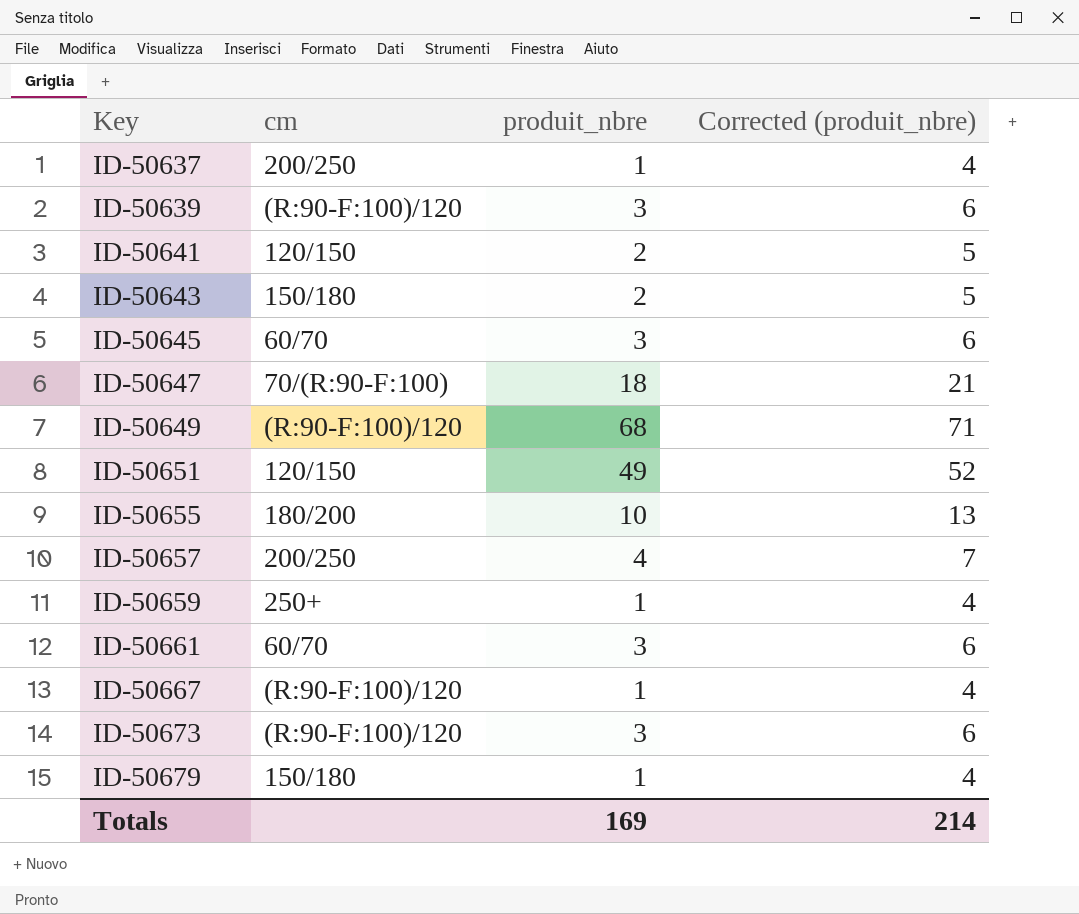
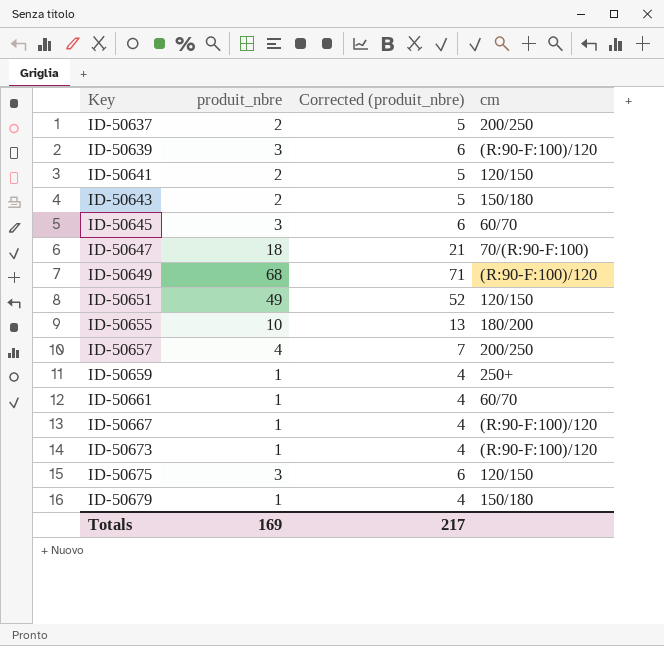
column cm | position: 2 -> 4
ID-50637 | produit_nbre: 1 -> 2
ID-50637 | Corrected (produit_nbre): 4 -> 5
ID-50661 | produit_nbre: 3 -> 1
ID-50661 | Corrected (produit_nbre): 6 -> 4
ID-50673 | produit_nbre: 3 -> 1
ID-50673 | Corrected (produit_nbre): 6 -> 4
row ID-50675: none -> 3 | 6 | 120/150
Totals | Corrected (produit_nbre): 214 -> 217

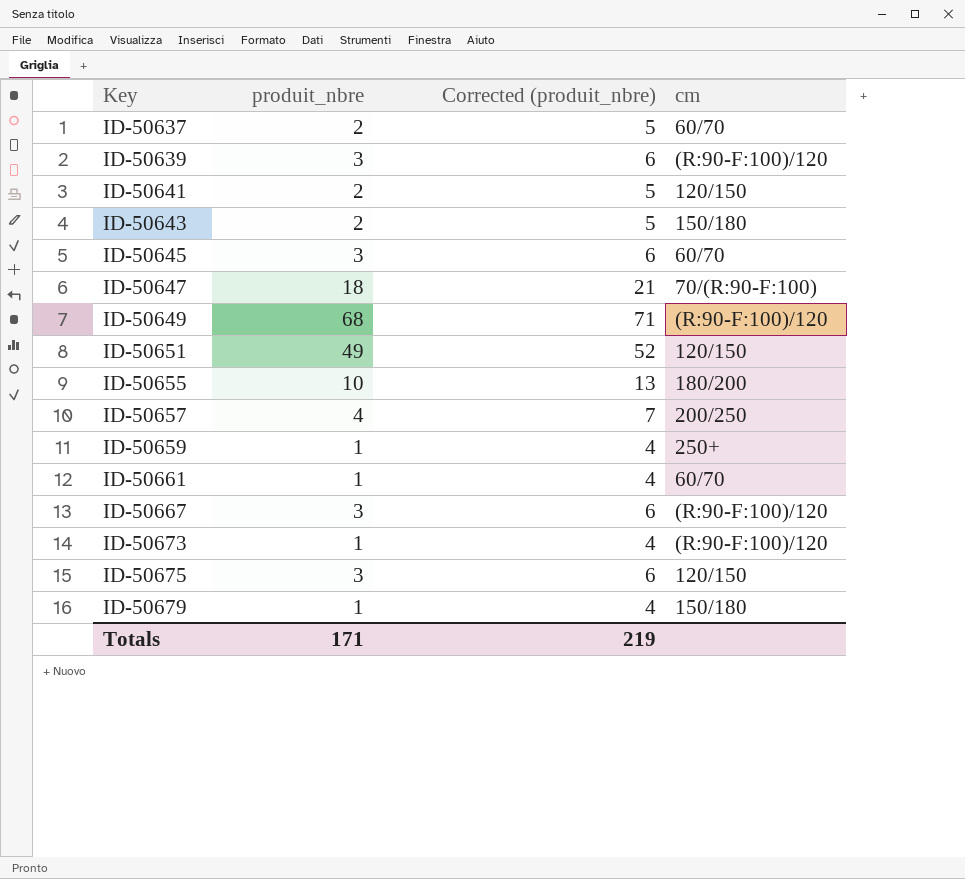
ID-50637 | cm: 200/250 -> 60/70
ID-50667 | produit_nbre: 1 -> 3
ID-50667 | Corrected (produit_nbre): 4 -> 6
Totals | produit_nbre: 169 -> 171
Totals | Corrected (produit_nbre): 217 -> 219

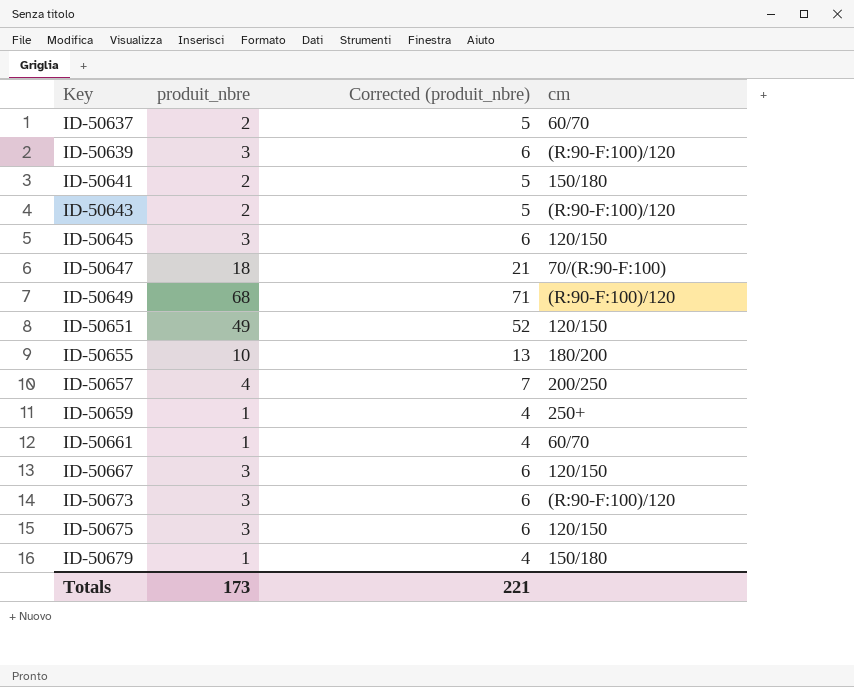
ID-50641 | cm: 120/150 -> 150/180
ID-50643 | cm: 150/180 -> (R:90-F:100)/120
ID-50645 | cm: 60/70 -> 120/150
ID-50667 | cm: (R:90-F:100)/120 -> 120/150
ID-50673 | produit_nbre: 1 -> 3
ID-50673 | Corrected (produit_nbre): 4 -> 6
Totals | produit_nbre: 171 -> 173
Totals | Corrected (produit_nbre): 219 -> 221

